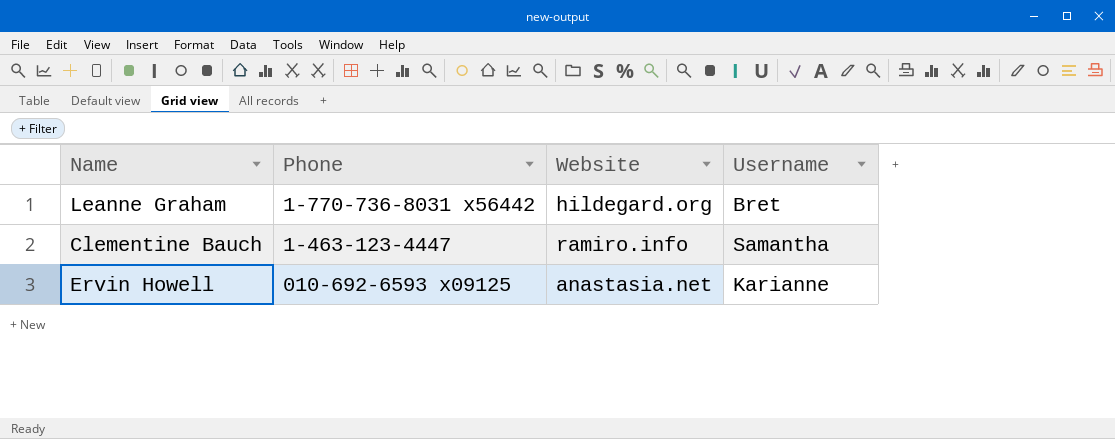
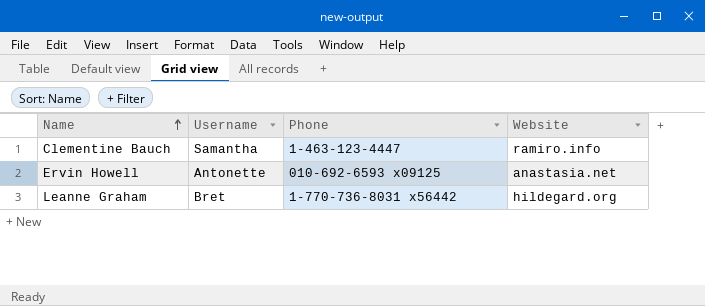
row order: none -> Name ascending
column Username | position: 4 -> 2
Ervin Howell | Username: Karianne -> Antonette

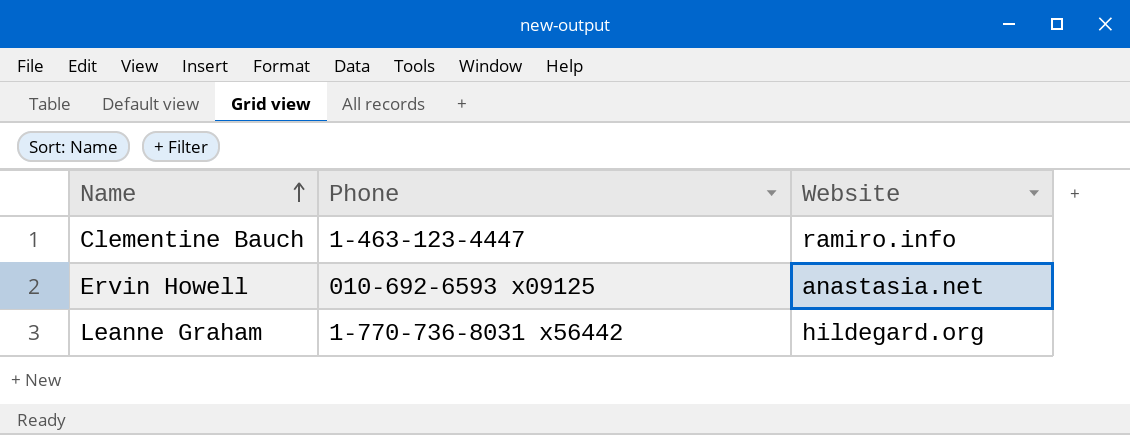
column Username | position: 2 -> none

